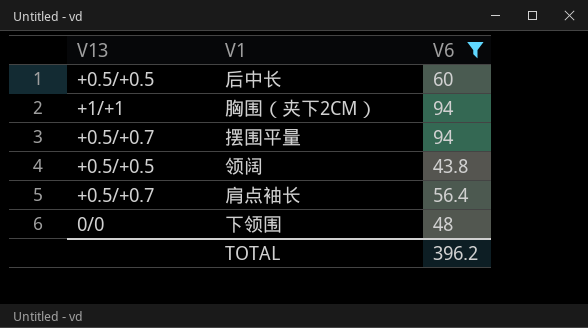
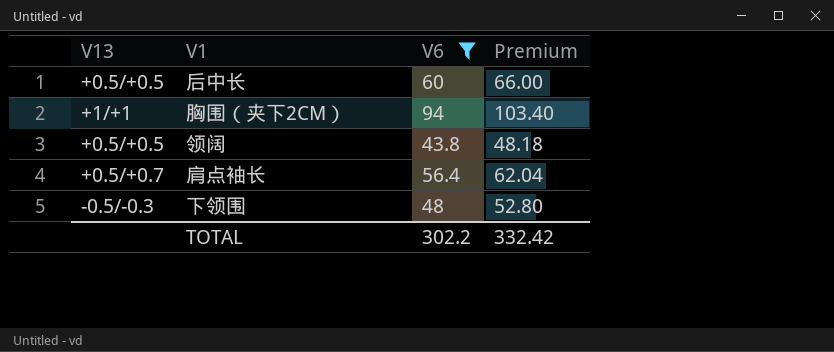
column Premium | formula: none -> [V6] * 1.1
row 摆围平量: +0.5/+0.7 | 94 -> none
下领围 | V13: 0/0 -> -0.5/-0.3
TOTAL | V6: 396.2 -> 302.2

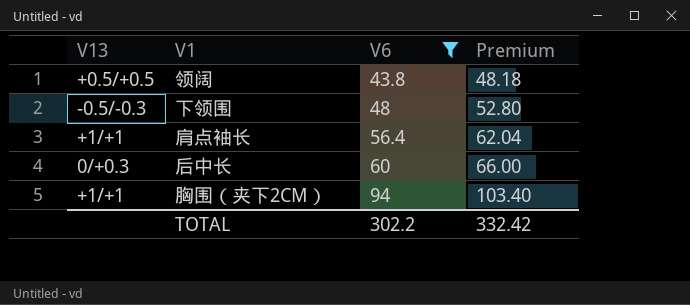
row order: none -> V6 ascending
肩点袖长 | V13: +0.5/+0.7 -> +1/+1
后中长 | V13: +0.5/+0.5 -> 0/+0.3

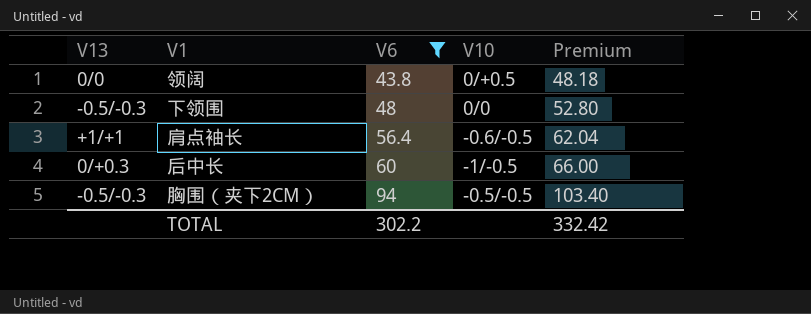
column V10 | position: none -> 4
领阔 | V13: +0.5/+0.5 -> 0/0
胸围（夹下2CM） | V13: +1/+1 -> -0.5/-0.3

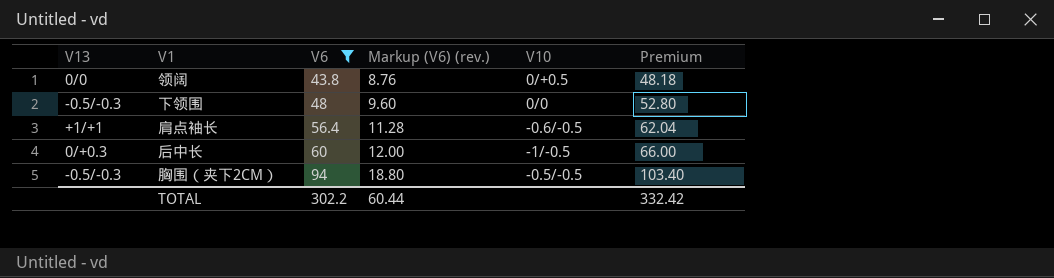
column Markup (V6) (rev.) | formula: none -> [V6] * 0.2

